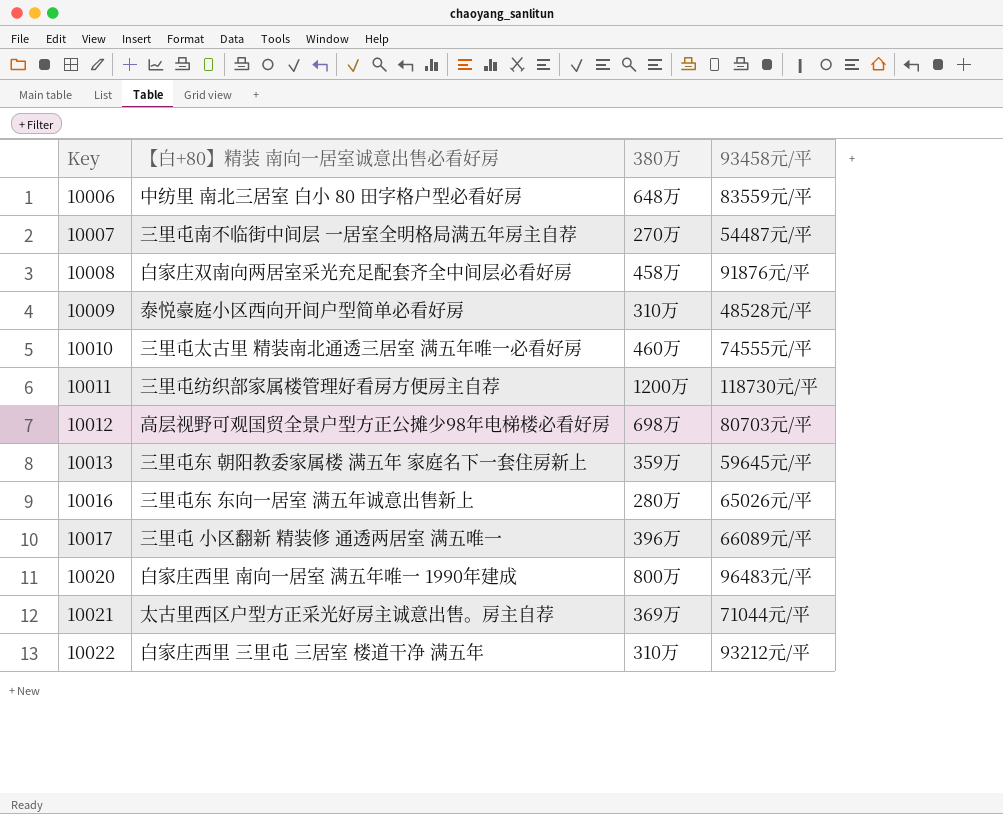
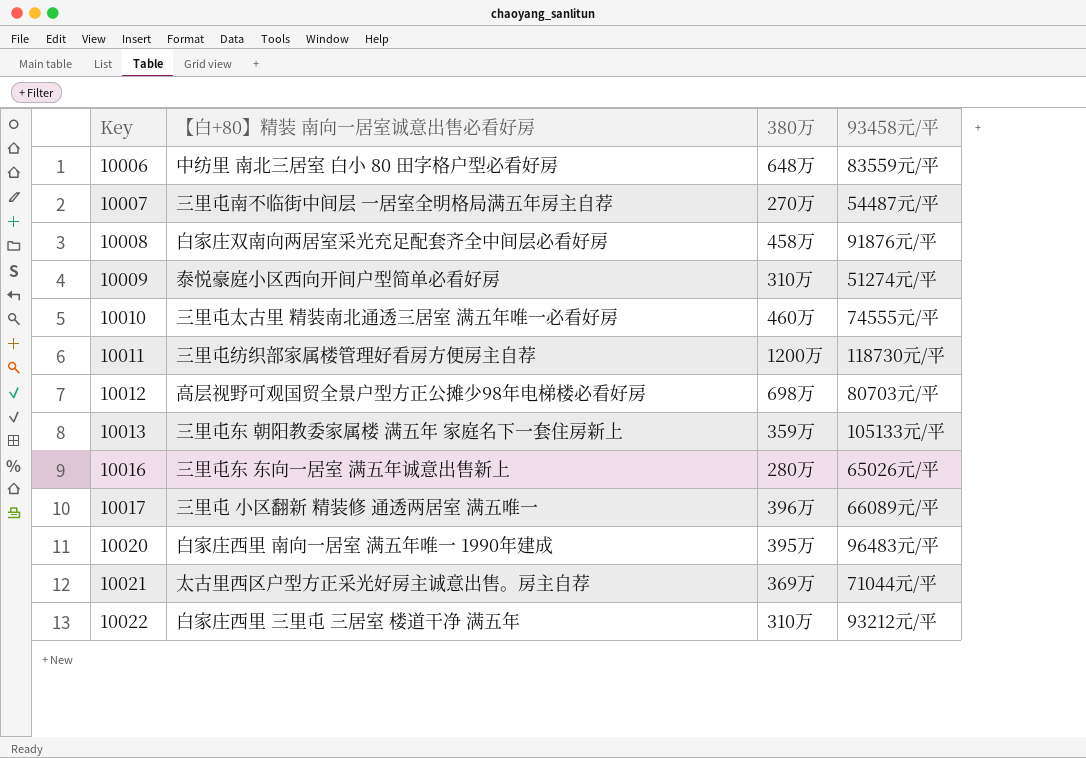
10009 | 93458元/平: 48528元/平 -> 51274元/平
10013 | 93458元/平: 59645元/平 -> 105133元/平
10020 | 380万: 800万 -> 395万

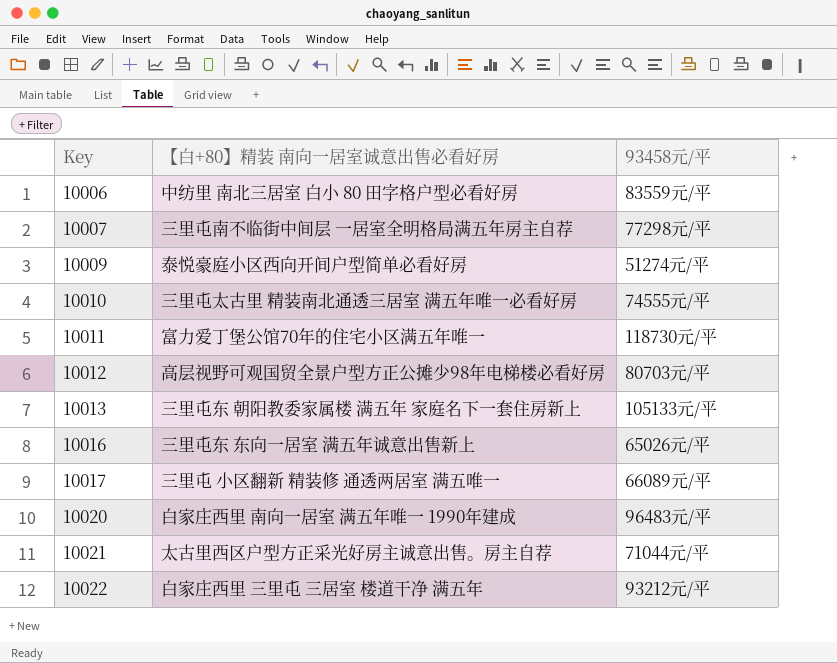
column 380万 | position: 3 -> none
row 10008: 白家庄双南向两居室采光充足配套齐全中间层必看好房 | 458万 | 91876元/平 -> none
10007 | 93458元/平: 54487元/平 -> 77298元/平
10011 | 【白+80】精装 南向一居室诚意出售必看好房: 三里屯纺织部家属楼管理好看房方便房主自荐 -> 富力爱丁堡公馆70年的住宅小区满五年唯一

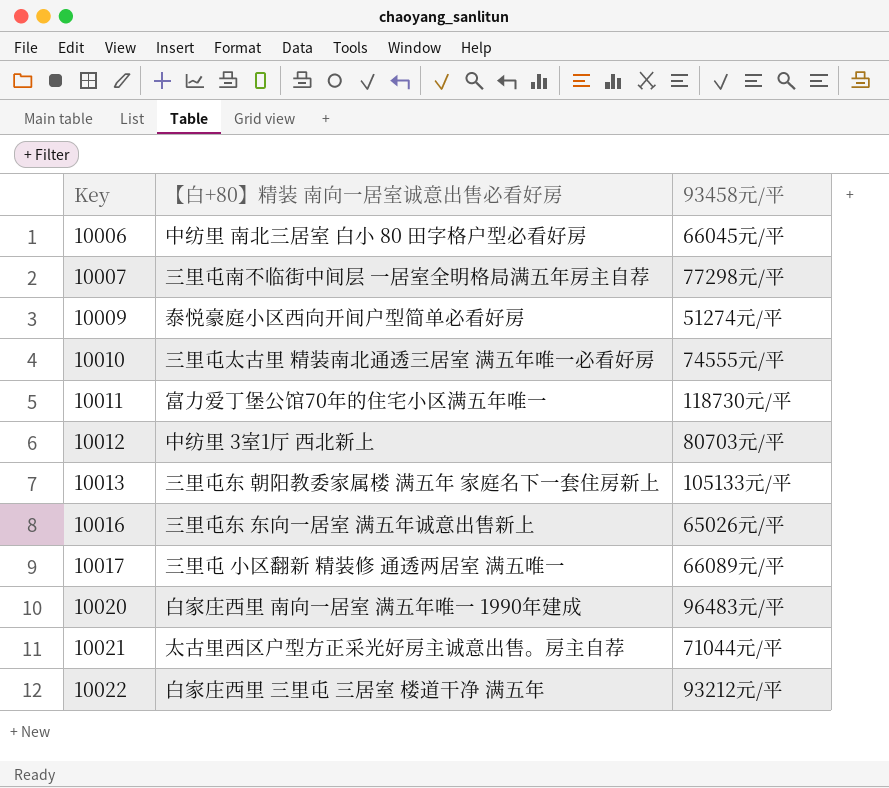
10006 | 93458元/平: 83559元/平 -> 66045元/平
10012 | 【白+80】精装 南向一居室诚意出售必看好房: 高层视野可观国贸全景户型方正公摊少98年电梯楼必看好房 -> 中纺里 3室1厅 西北新上

